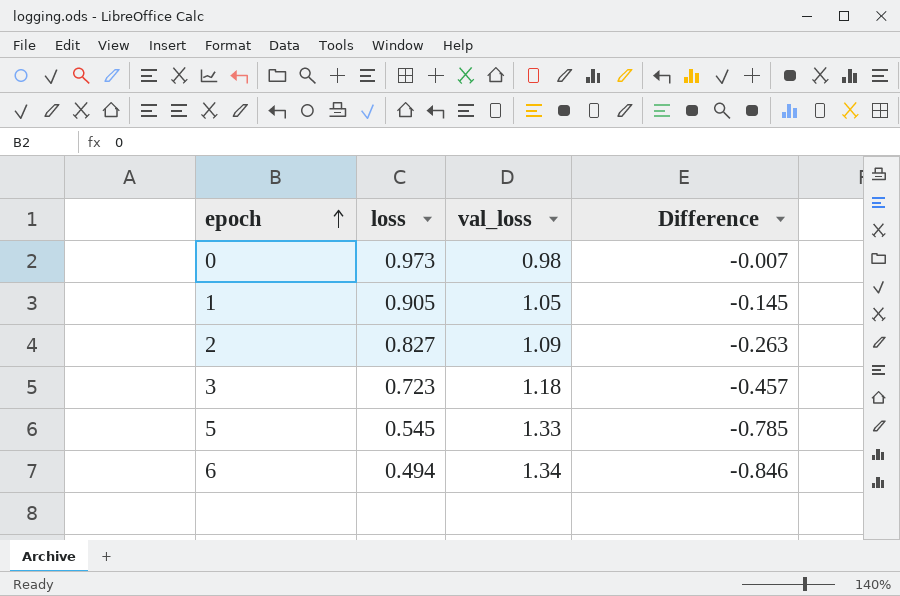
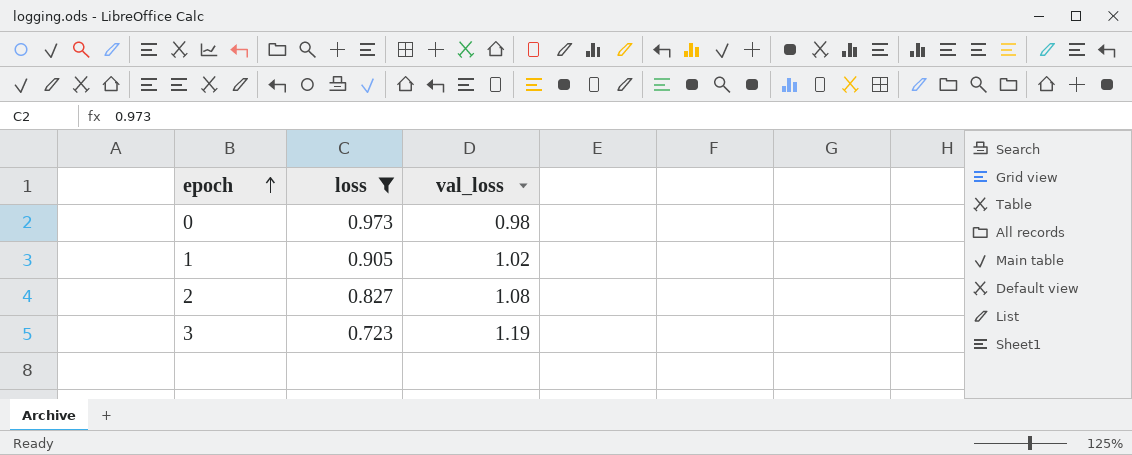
filter: none -> loss >= 0.723
column Difference | formula: [loss] - [val_loss] -> none
1 | val_loss: 1.05 -> 1.02
2 | val_loss: 1.09 -> 1.08
3 | val_loss: 1.18 -> 1.19

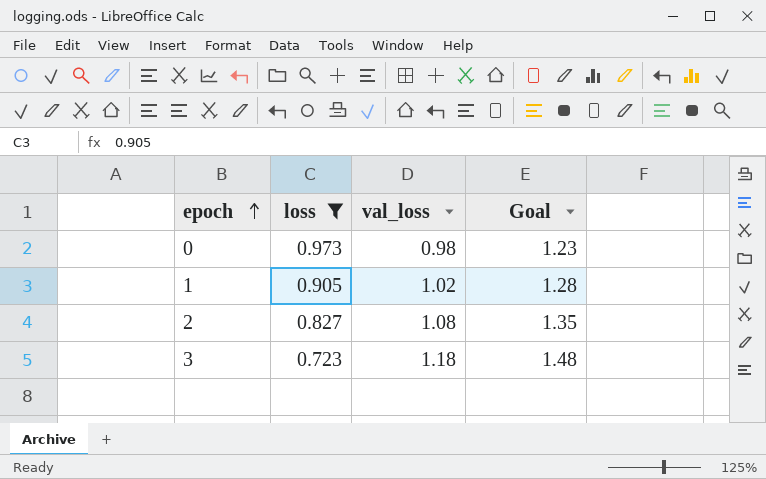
column Goal | formula: none -> [val_loss] * 1.25
3 | val_loss: 1.19 -> 1.18

